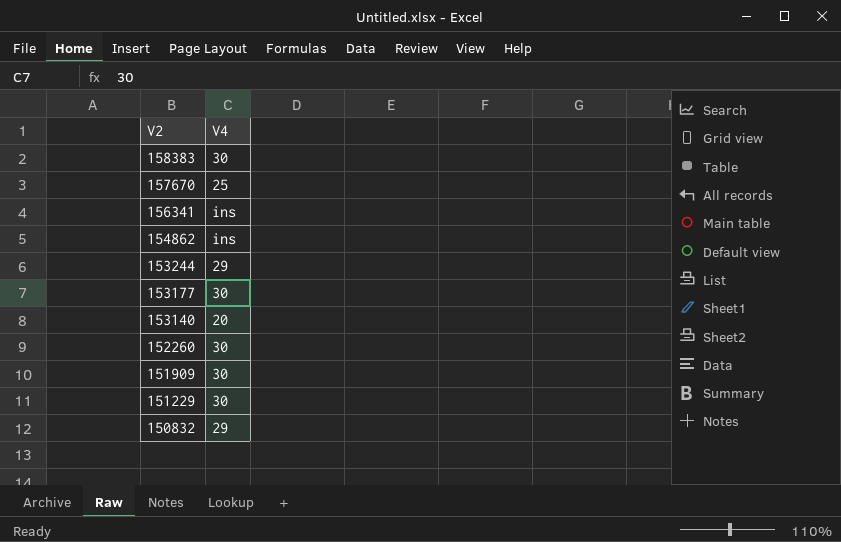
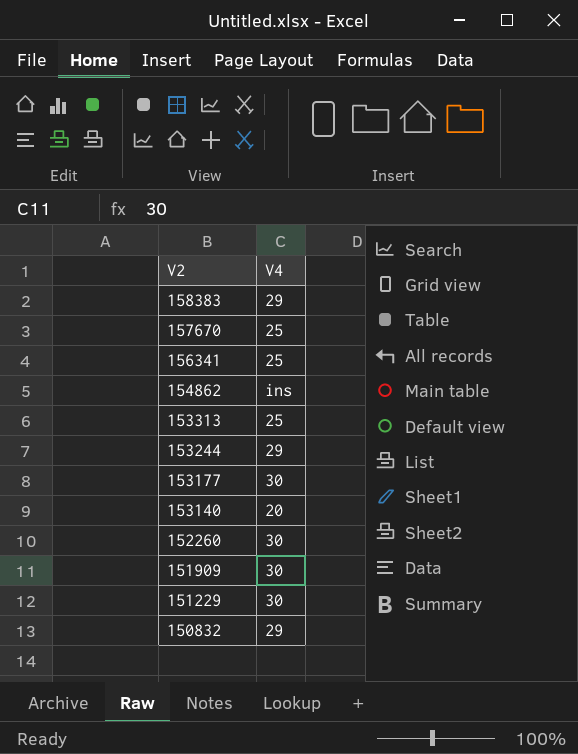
158383 | V4: 30 -> 29
156341 | V4: ins -> 25
row 153313: none -> 25

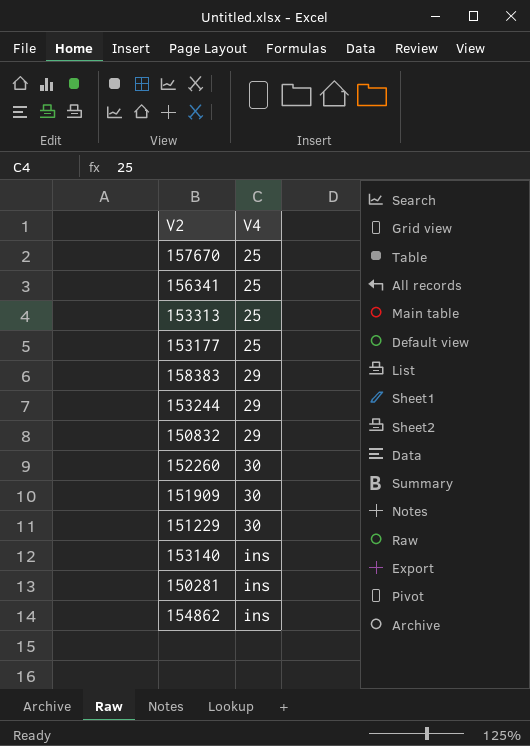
row order: V2 descending -> V4 ascending
153177 | V4: 30 -> 25
153140 | V4: 20 -> ins
row 150281: none -> ins

